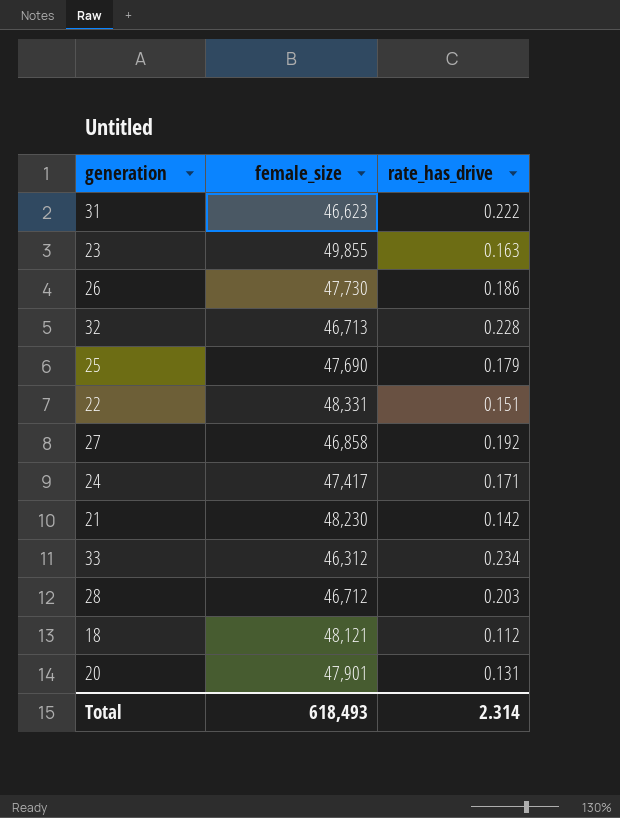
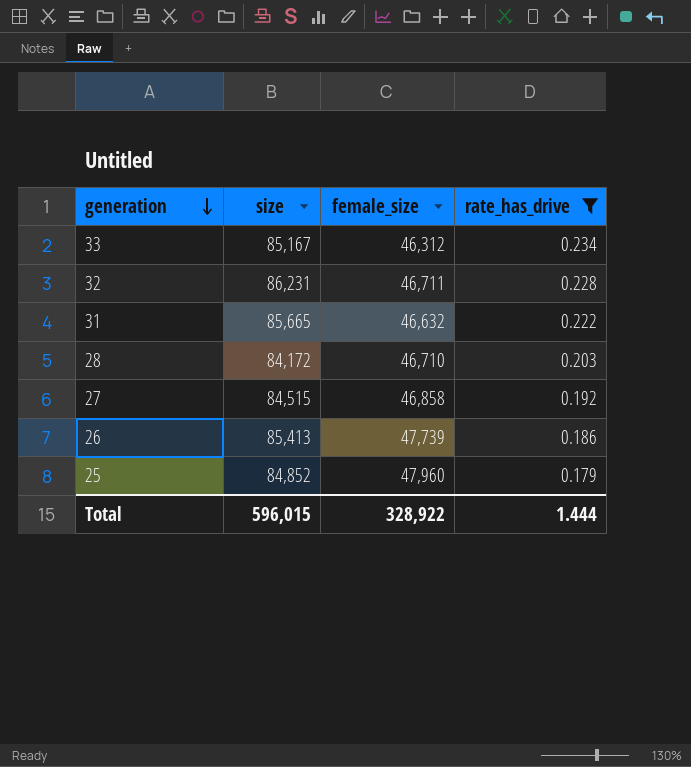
filter: none -> rate_has_drive >= 0.179
row order: none -> generation descending
column size | position: none -> 2
32 | female_size: 46,713 -> 46,711
31 | female_size: 46,623 -> 46,632
28 | female_size: 46,712 -> 46,710
26 | female_size: 47,730 -> 47,739
25 | female_size: 47,690 -> 47,960
Total | female_size: 618,493 -> 328,922
Total | rate_has_drive: 2.314 -> 1.444

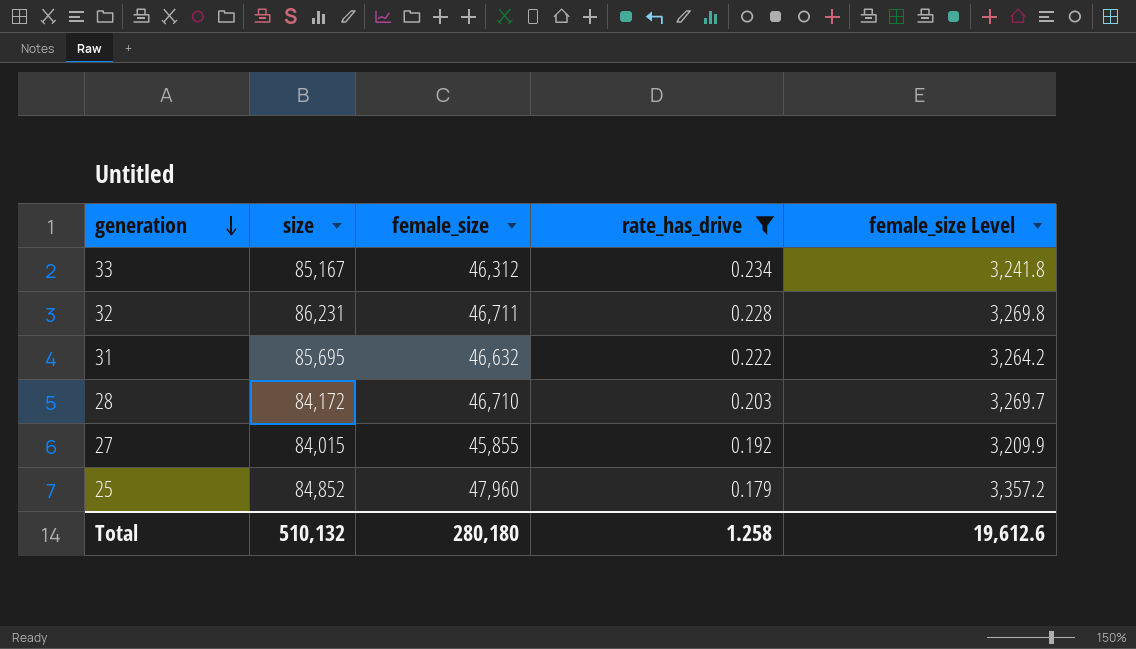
column female_size Level | formula: none -> [female_size] * 0.07
row 26: 85,413 | 47,739 | 0.186 -> none
31 | size: 85,665 -> 85,695
27 | size: 84,515 -> 84,015
27 | female_size: 46,858 -> 45,855
Total | size: 596,015 -> 510,132
Total | female_size: 328,922 -> 280,180
Total | rate_has_drive: 1.444 -> 1.258

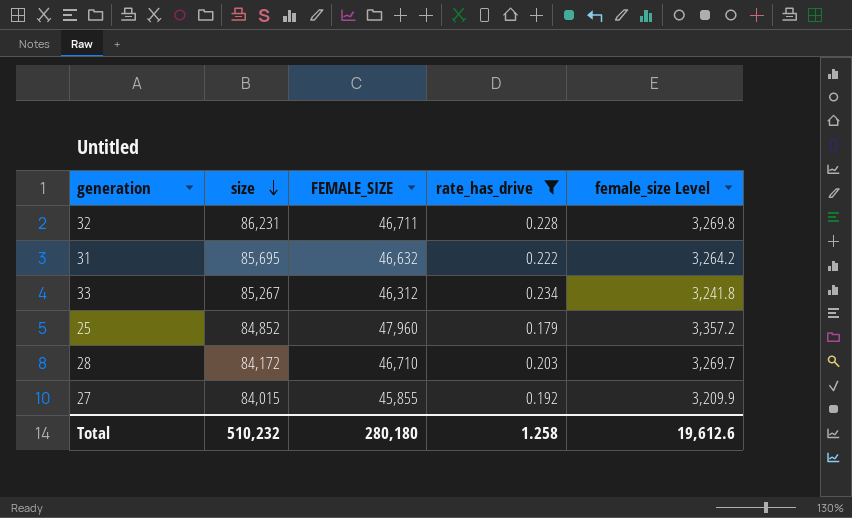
row order: generation descending -> size descending
column name: female_size -> FEMALE_SIZE
33 | size: 85,167 -> 85,267
Total | size: 510,132 -> 510,232

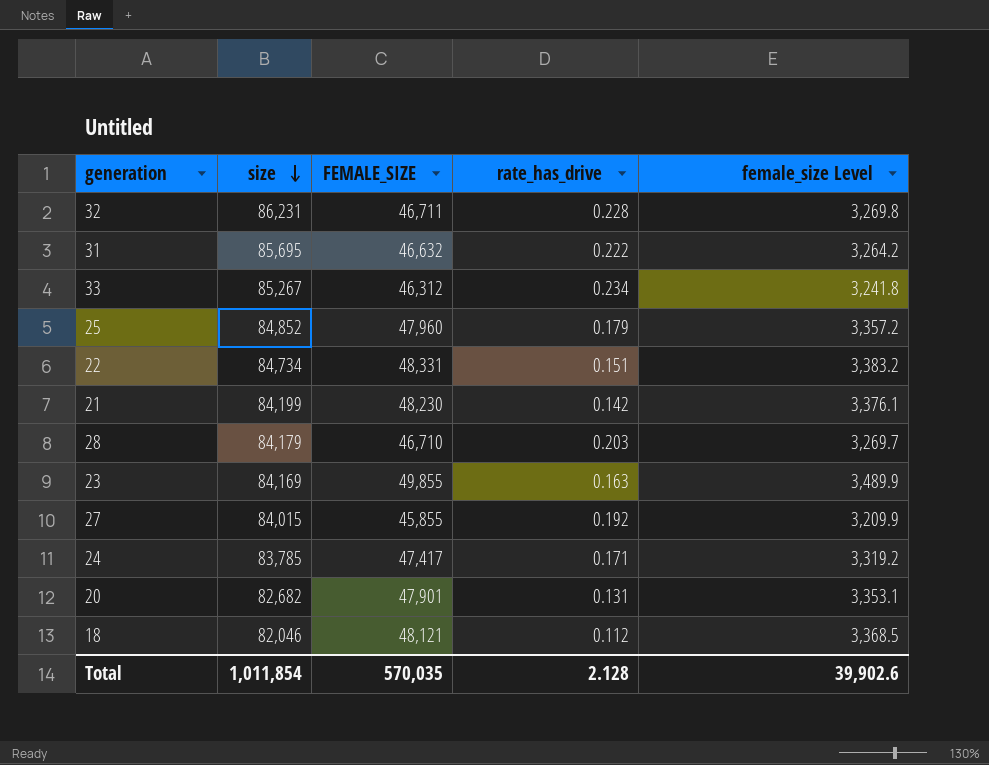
filter: rate_has_drive >= 0.179 -> none
28 | size: 84,172 -> 84,179
Total | size: 510,232 -> 1,011,854
Total | FEMALE_SIZE: 280,180 -> 570,035
Total | rate_has_drive: 1.258 -> 2.128
Total | female_size Level: 19,612.6 -> 39,902.6

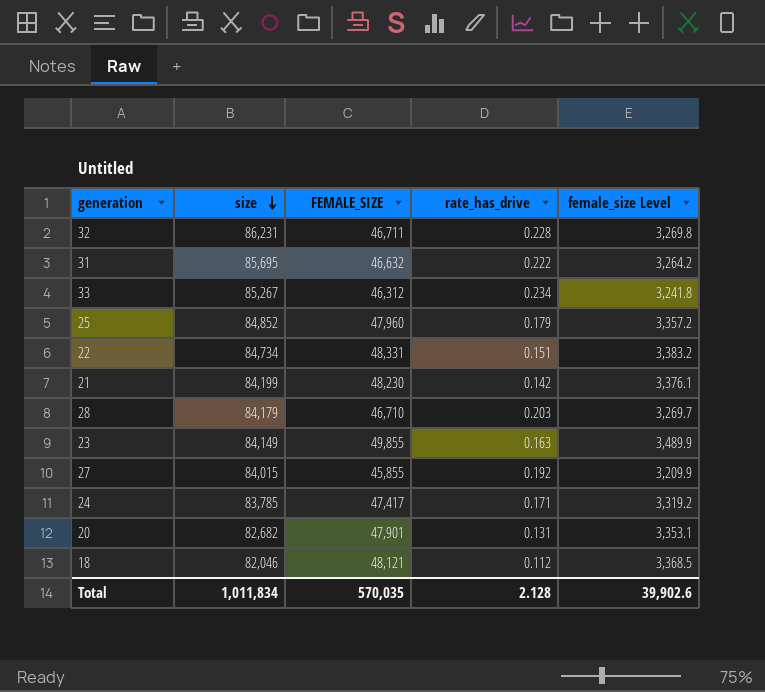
23 | size: 84,169 -> 84,149
Total | size: 1,011,854 -> 1,011,834

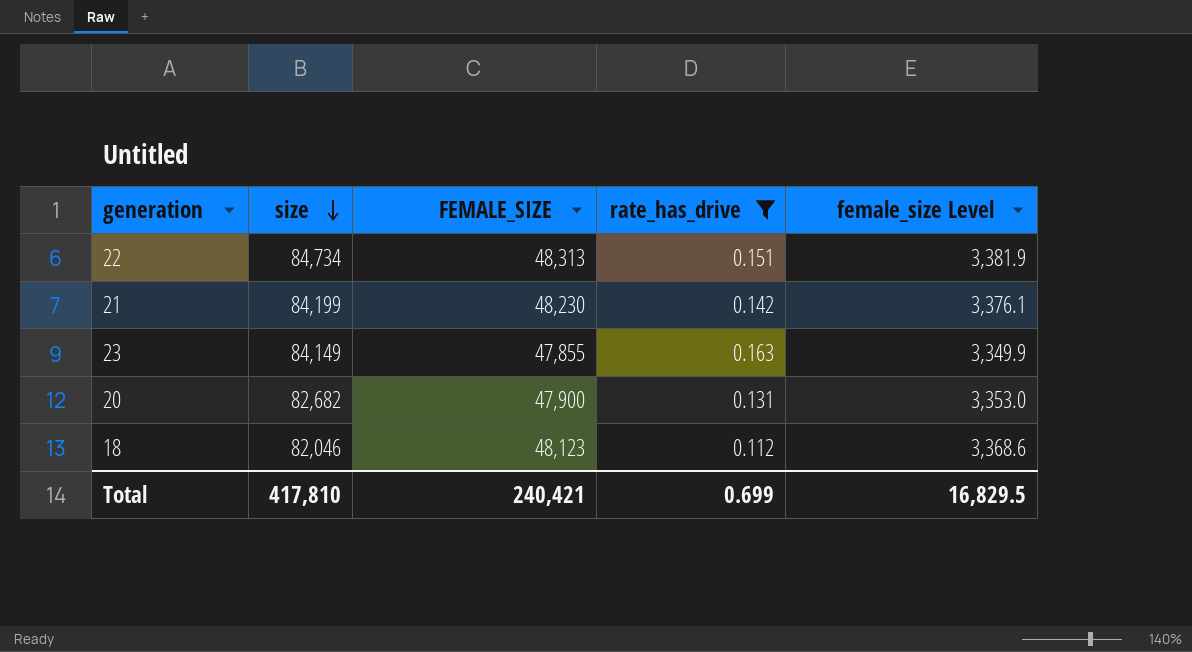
filter: none -> rate_has_drive <= 0.163
22 | FEMALE_SIZE: 48,331 -> 48,313
22 | female_size Level: 3,383.2 -> 3,381.9
23 | FEMALE_SIZE: 49,855 -> 47,855
23 | female_size Level: 3,489.9 -> 3,349.9
20 | FEMALE_SIZE: 47,901 -> 47,900
20 | female_size Level: 3,353.1 -> 3,353.0
18 | FEMALE_SIZE: 48,121 -> 48,123
18 | female_size Level: 3,368.5 -> 3,368.6
Total | size: 1,011,834 -> 417,810
Total | FEMALE_SIZE: 570,035 -> 240,421
Total | rate_has_drive: 2.128 -> 0.699
Total | female_size Level: 39,902.6 -> 16,829.5

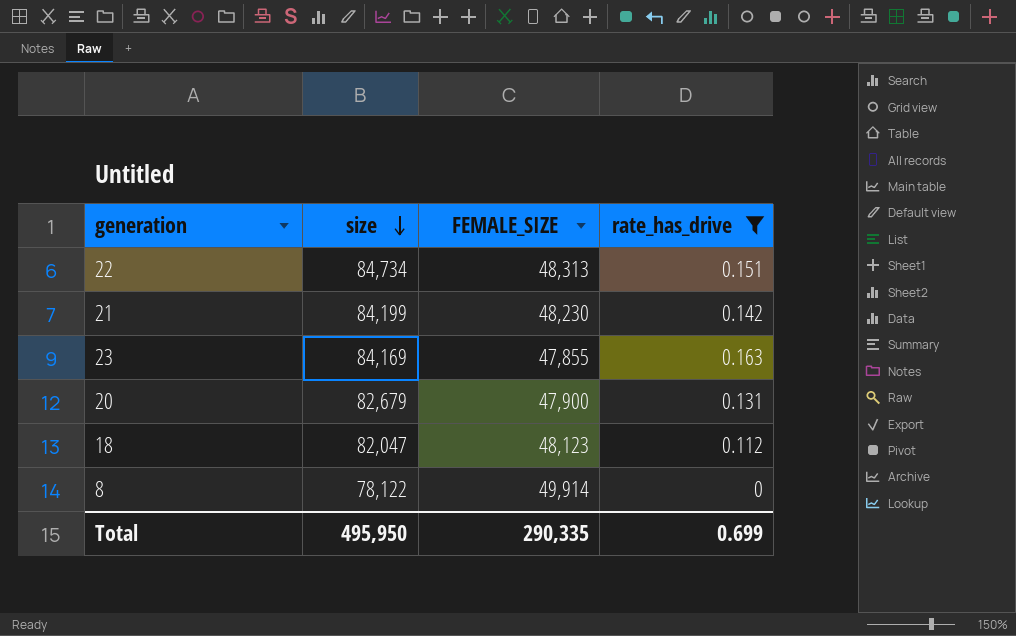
column female_size Level | formula: [FEMALE_SIZE] * 0.07 -> none
23 | size: 84,149 -> 84,169
20 | size: 82,682 -> 82,679
18 | size: 82,046 -> 82,047
row 8: none -> 78,122 | 49,914 | 0
Total | size: 417,810 -> 495,950
Total | FEMALE_SIZE: 240,421 -> 290,335

